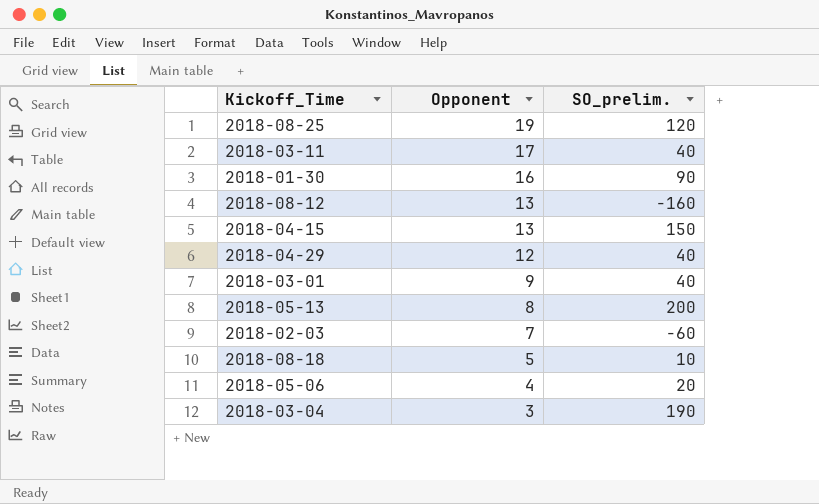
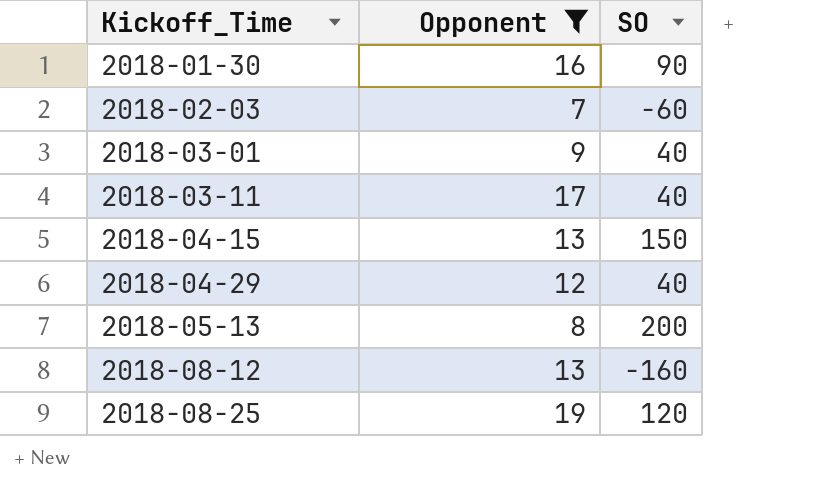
filter: none -> Opponent >= 7
row order: Opponent descending -> Kickoff_Time ascending
column name: SO_prelim. -> SO

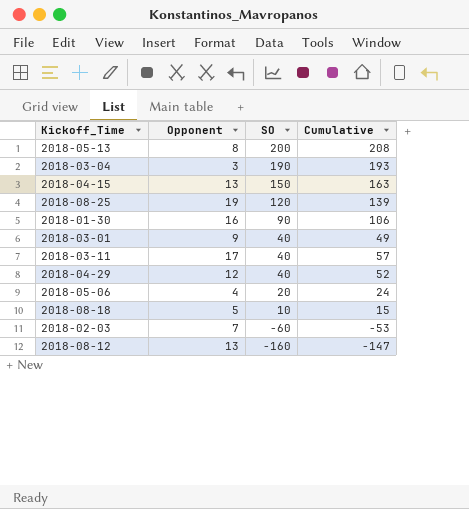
filter: Opponent >= 7 -> none
row order: Kickoff_Time ascending -> SO descending
column Cumulative | formula: none -> [Opponent] + [SO]

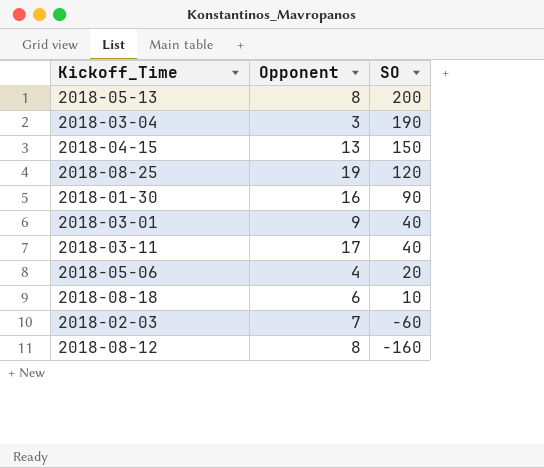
column Cumulative | formula: [Opponent] + [SO] -> none
row 2018-04-29: 12 | 40 | 52 -> none
2018-08-18 | Opponent: 5 -> 6
2018-08-12 | Opponent: 13 -> 8

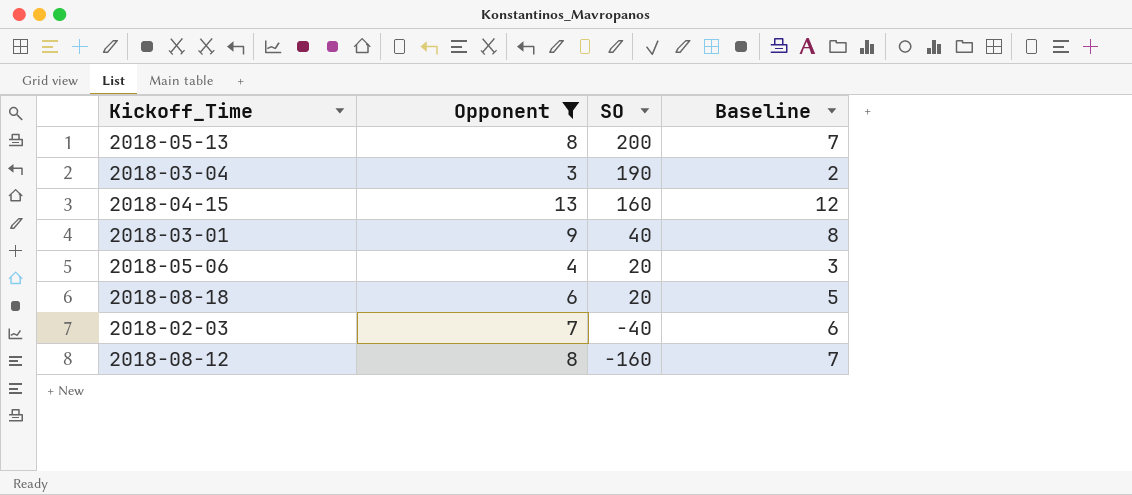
filter: none -> Opponent <= 13
column Baseline | formula: none -> [Opponent] - 1
2018-04-15 | SO: 150 -> 160
2018-08-18 | SO: 10 -> 20
2018-02-03 | SO: -60 -> -40

